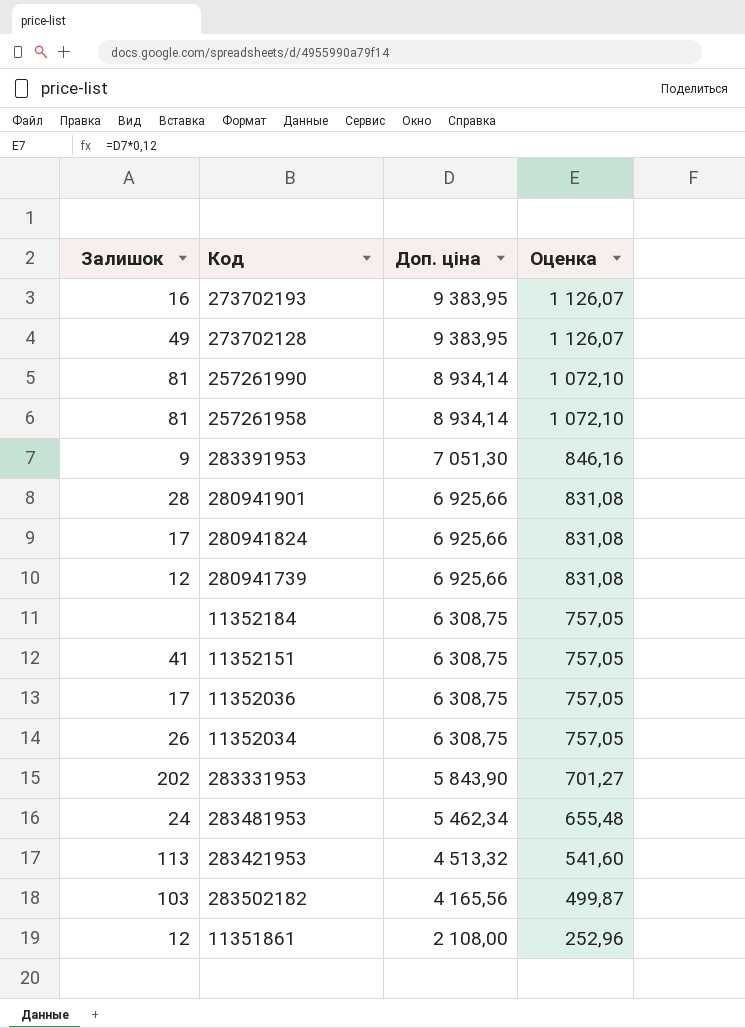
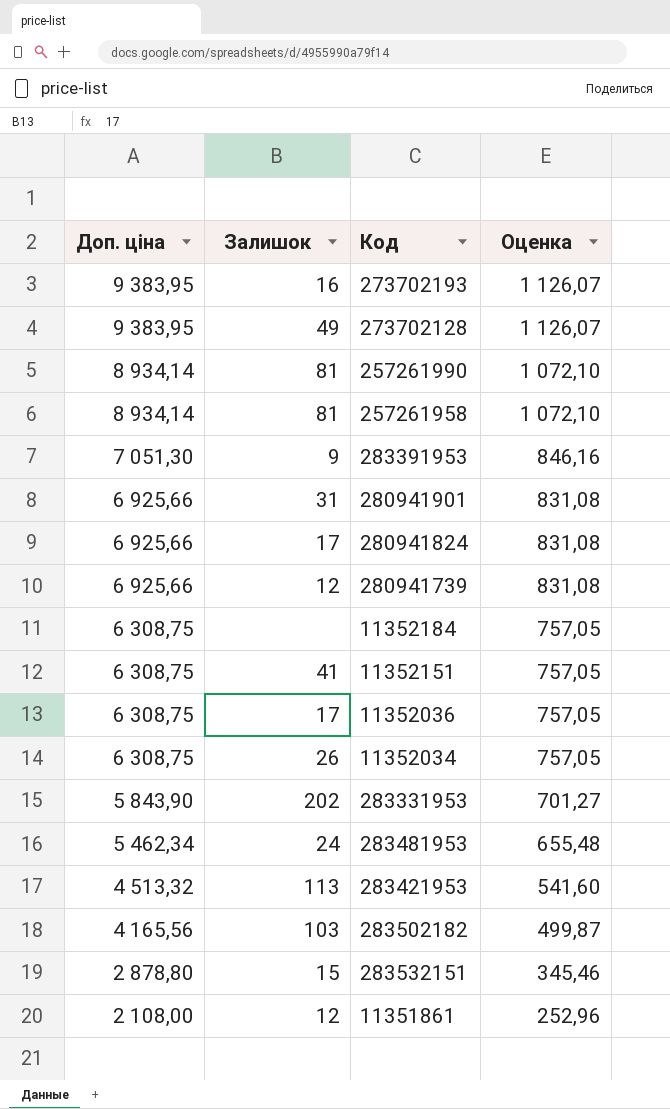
column Доп. ціна | position: 3 -> 1
280941901 | Залишок: 28 -> 31
row 283532151: none -> 2 878,80 | 15 | 345,46

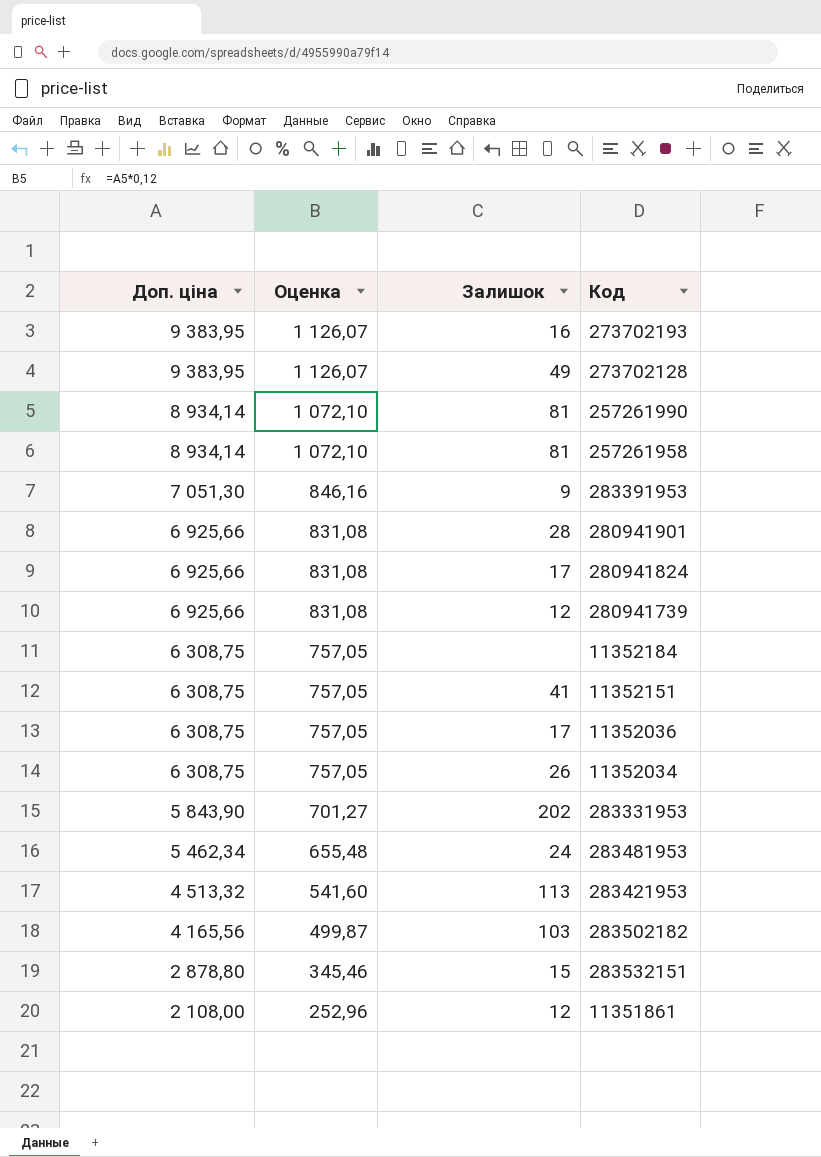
column Оценка | position: 4 -> 2
280941901 | Залишок: 31 -> 28

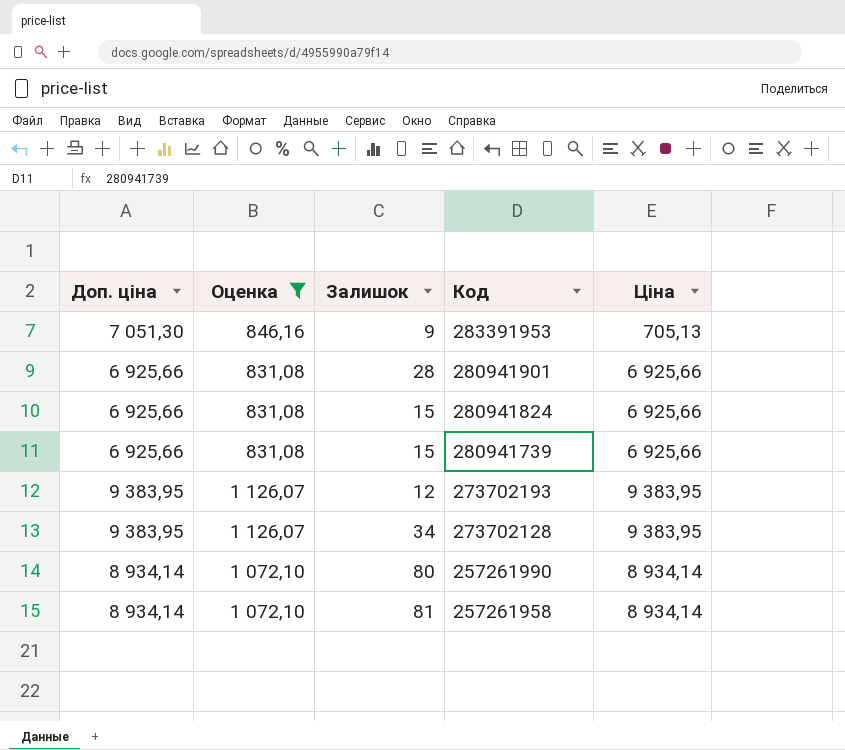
filter: none -> Оценка >= 831,08
row order: Доп. ціна descending -> Код descending
column Ціна | position: none -> 5
280941824 | Залишок: 17 -> 15
280941739 | Залишок: 12 -> 15
273702193 | Залишок: 16 -> 12
273702128 | Залишок: 49 -> 34
257261990 | Залишок: 81 -> 80

